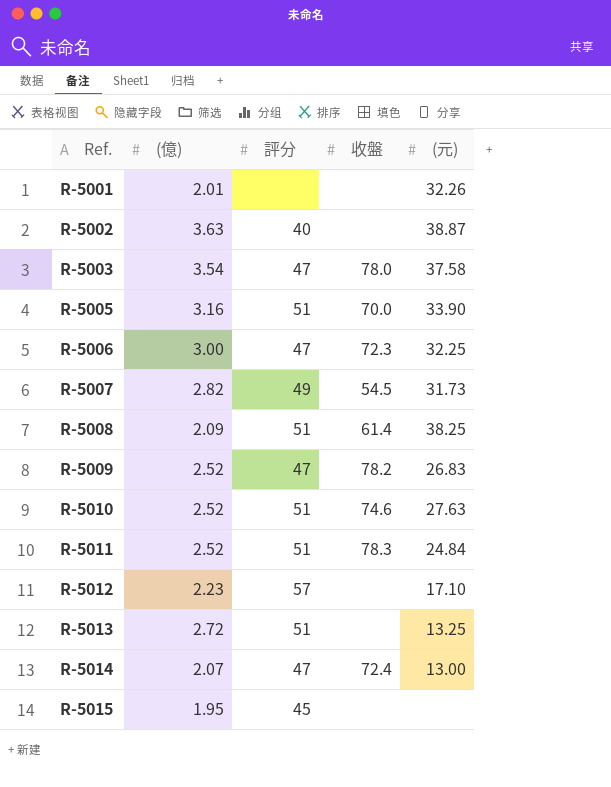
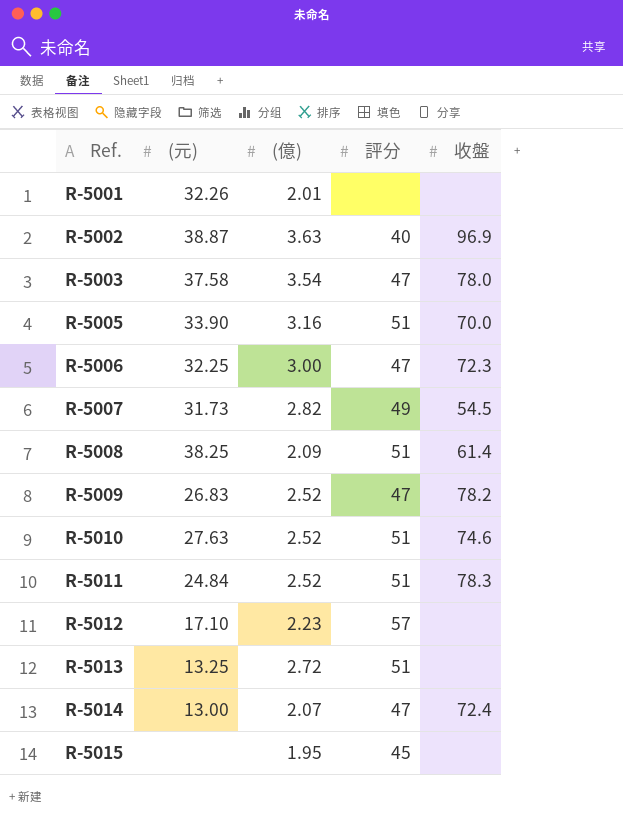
column (元) | position: 5 -> 2
R-5002 | 收盤: none -> 96.9

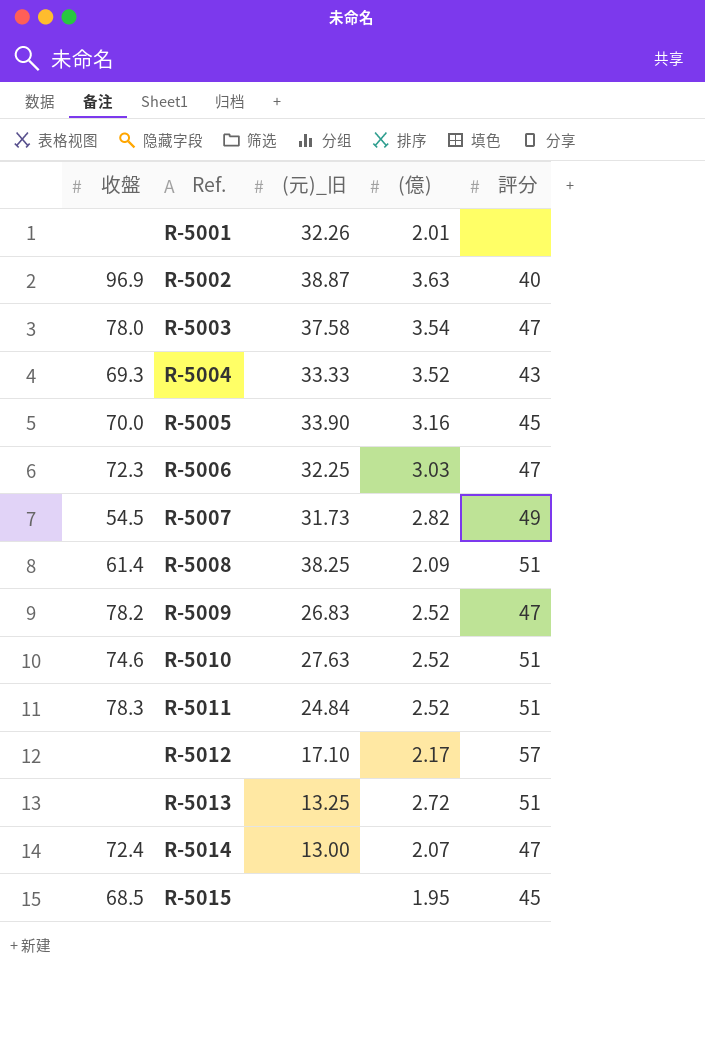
column 收盤 | position: 5 -> 1
column name: (元) -> (元)_旧
row R-5004: none -> 69.3 | 33.33 | 3.52 | 43
R-5005 | 評分: 51 -> 45
R-5006 | (億): 3.00 -> 3.03
R-5012 | (億): 2.23 -> 2.17
R-5015 | 收盤: none -> 68.5

